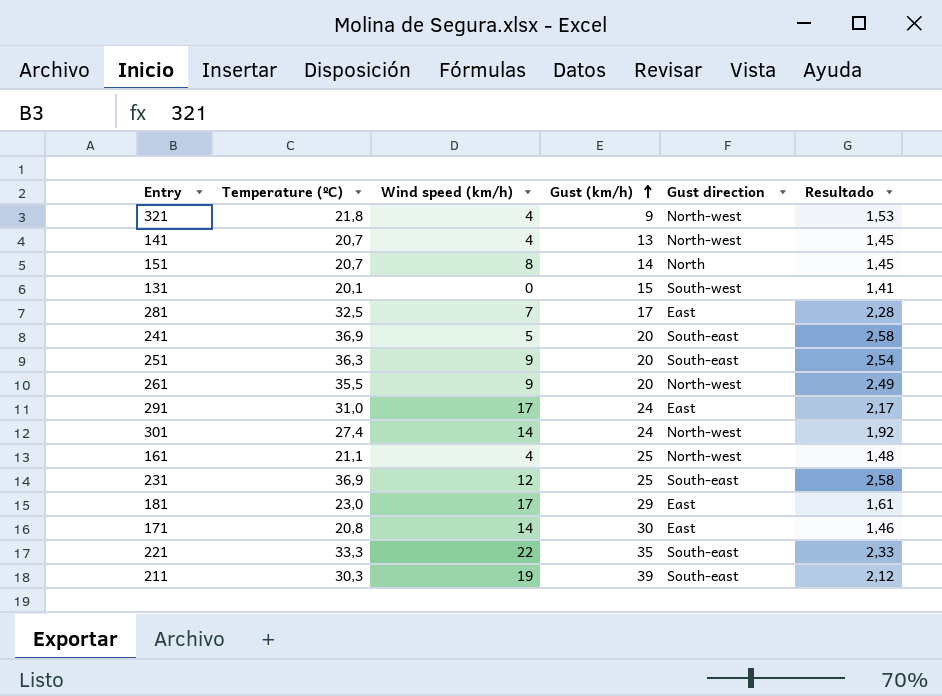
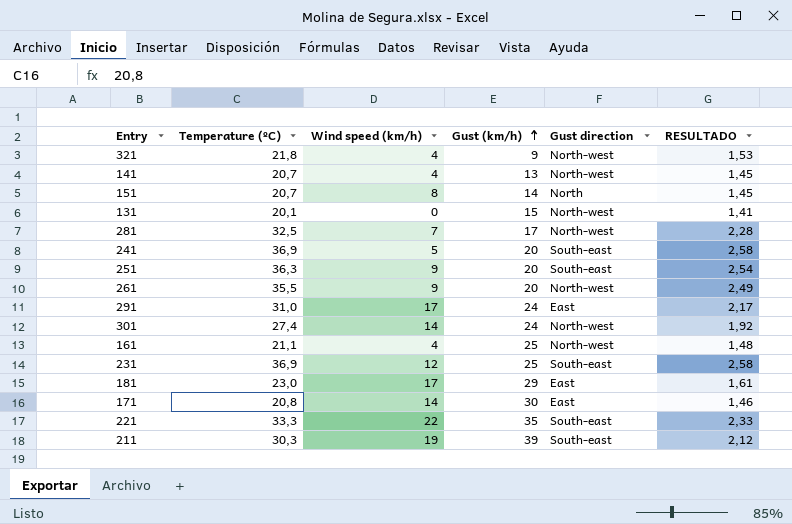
column name: Resultado -> RESULTADO
131 | Gust direction: South-west -> North-west
281 | Gust direction: East -> North-west

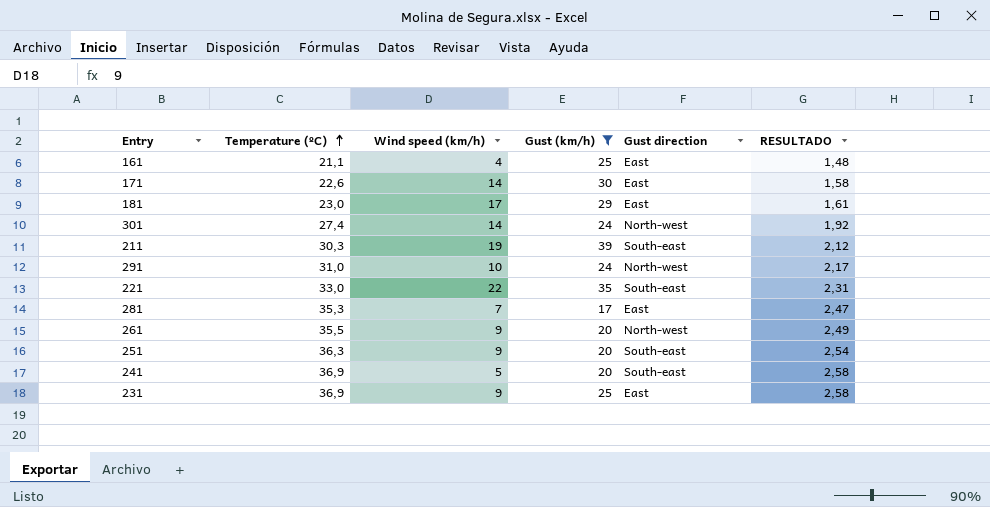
filter: none -> Gust (km/h) >= 17
row order: Gust (km/h) ascending -> Temperature (ºC) ascending
161 | Gust direction: North-west -> East
171 | Temperature (ºC): 20,8 -> 22,6
171 | RESULTADO: 1,46 -> 1,58
291 | Wind speed (km/h): 17 -> 10
291 | Gust direction: East -> North-west
221 | Temperature (ºC): 33,3 -> 33,0
221 | RESULTADO: 2,33 -> 2,31
281 | Temperature (ºC): 32,5 -> 35,3
281 | Gust direction: North-west -> East
281 | RESULTADO: 2,28 -> 2,47
231 | Wind speed (km/h): 12 -> 9
231 | Gust direction: South-east -> East

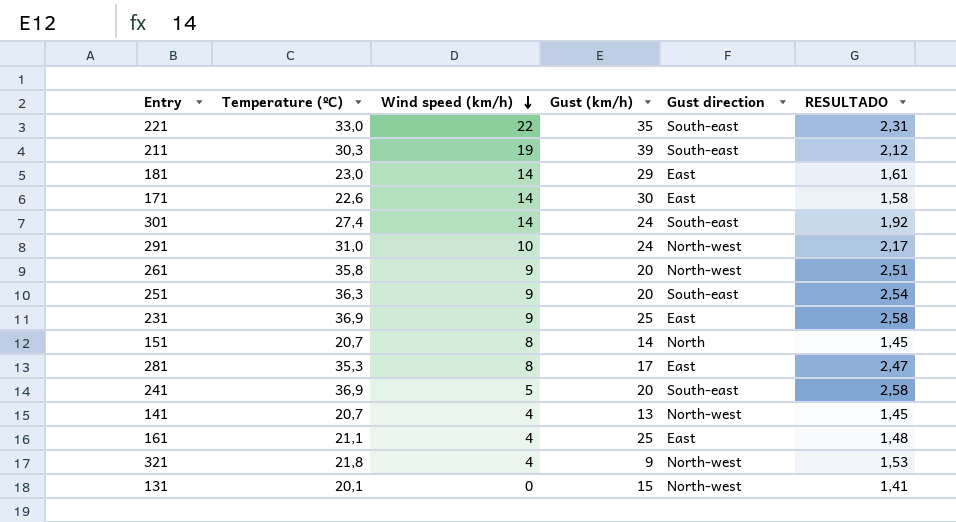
filter: Gust (km/h) >= 17 -> none
row order: Temperature (ºC) ascending -> Wind speed (km/h) descending
181 | Wind speed (km/h): 17 -> 14
301 | Gust direction: North-west -> South-east
261 | Temperature (ºC): 35,5 -> 35,8
261 | RESULTADO: 2,49 -> 2,51
281 | Wind speed (km/h): 7 -> 8

